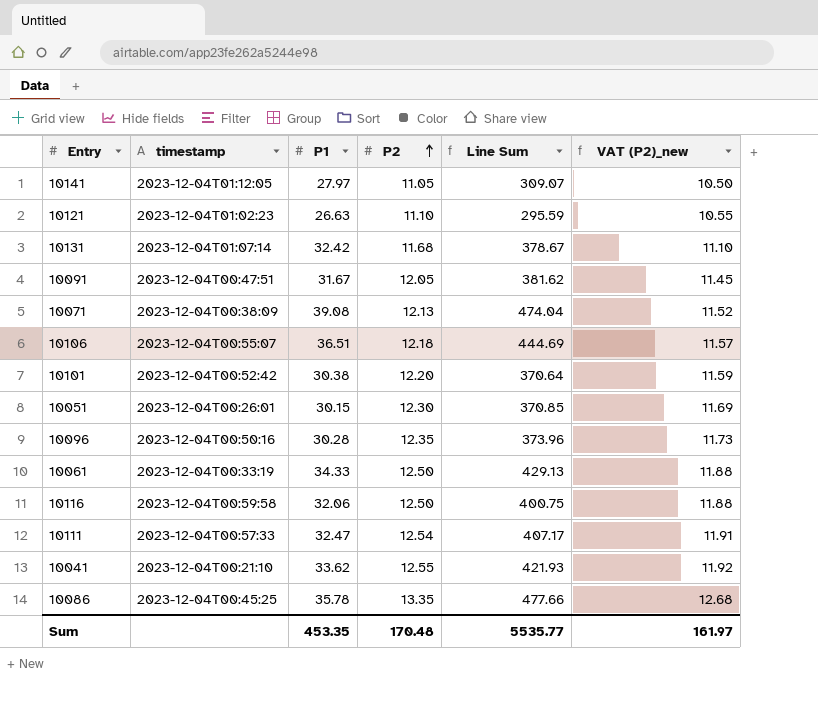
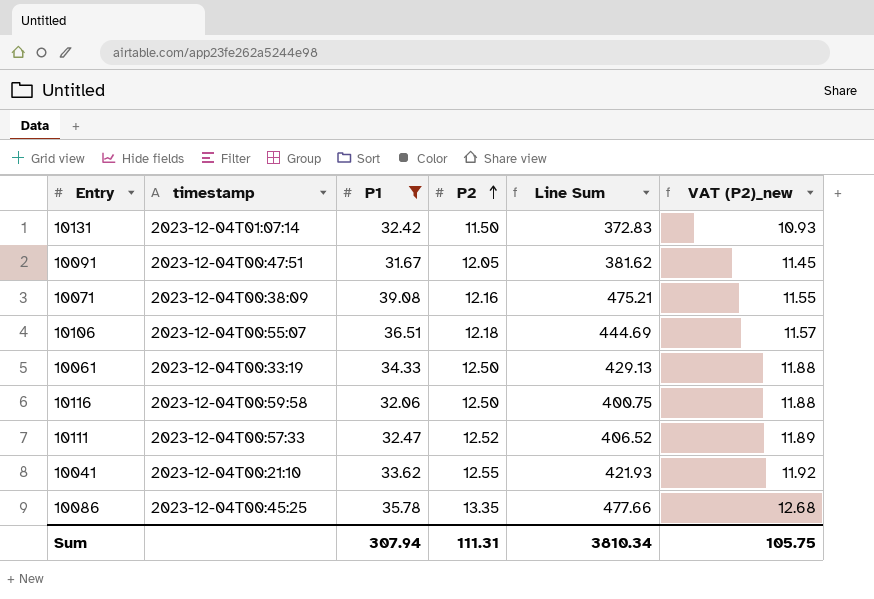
filter: none -> P1 >= 31.67
10131 | P2: 11.68 -> 11.50
10131 | Line Sum: 378.67 -> 372.83
10131 | VAT (P2)_new: 11.10 -> 10.93
10071 | P2: 12.13 -> 12.16
10071 | Line Sum: 474.04 -> 475.21
10071 | VAT (P2)_new: 11.52 -> 11.55
10111 | P2: 12.54 -> 12.52
10111 | Line Sum: 407.17 -> 406.52
10111 | VAT (P2)_new: 11.91 -> 11.89
Sum | P1: 453.35 -> 307.94
Sum | P2: 170.48 -> 111.31
Sum | Line Sum: 5535.77 -> 3810.34
Sum | VAT (P2)_new: 161.97 -> 105.75

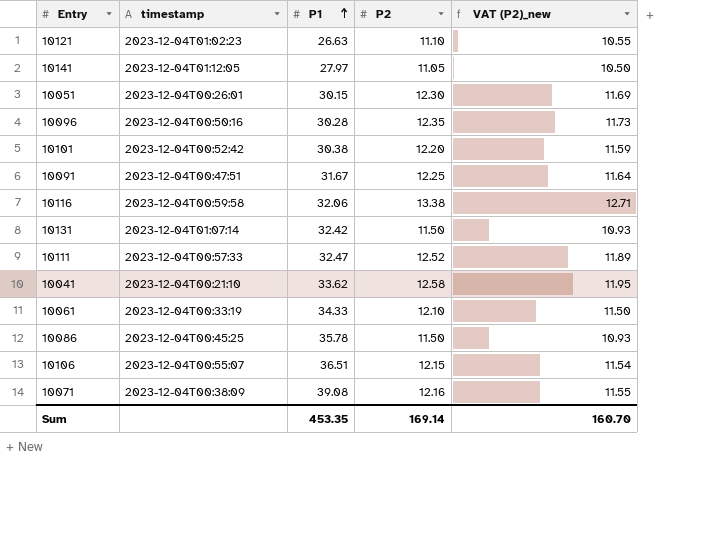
filter: P1 >= 31.67 -> none
row order: P2 ascending -> P1 ascending
column Line Sum | formula: [P1] * [P2] -> none
10091 | P2: 12.05 -> 12.25
10091 | VAT (P2)_new: 11.45 -> 11.64
10116 | P2: 12.50 -> 13.38
10116 | VAT (P2)_new: 11.88 -> 12.71
10041 | P2: 12.55 -> 12.58
10041 | VAT (P2)_new: 11.92 -> 11.95
10061 | P2: 12.50 -> 12.10
10061 | VAT (P2)_new: 11.88 -> 11.50
10086 | P2: 13.35 -> 11.50
10086 | VAT (P2)_new: 12.68 -> 10.93
10106 | P2: 12.18 -> 12.15
10106 | VAT (P2)_new: 11.57 -> 11.54
Sum | P1: 307.94 -> 453.35
Sum | P2: 111.31 -> 169.14
Sum | VAT (P2)_new: 105.75 -> 160.70

